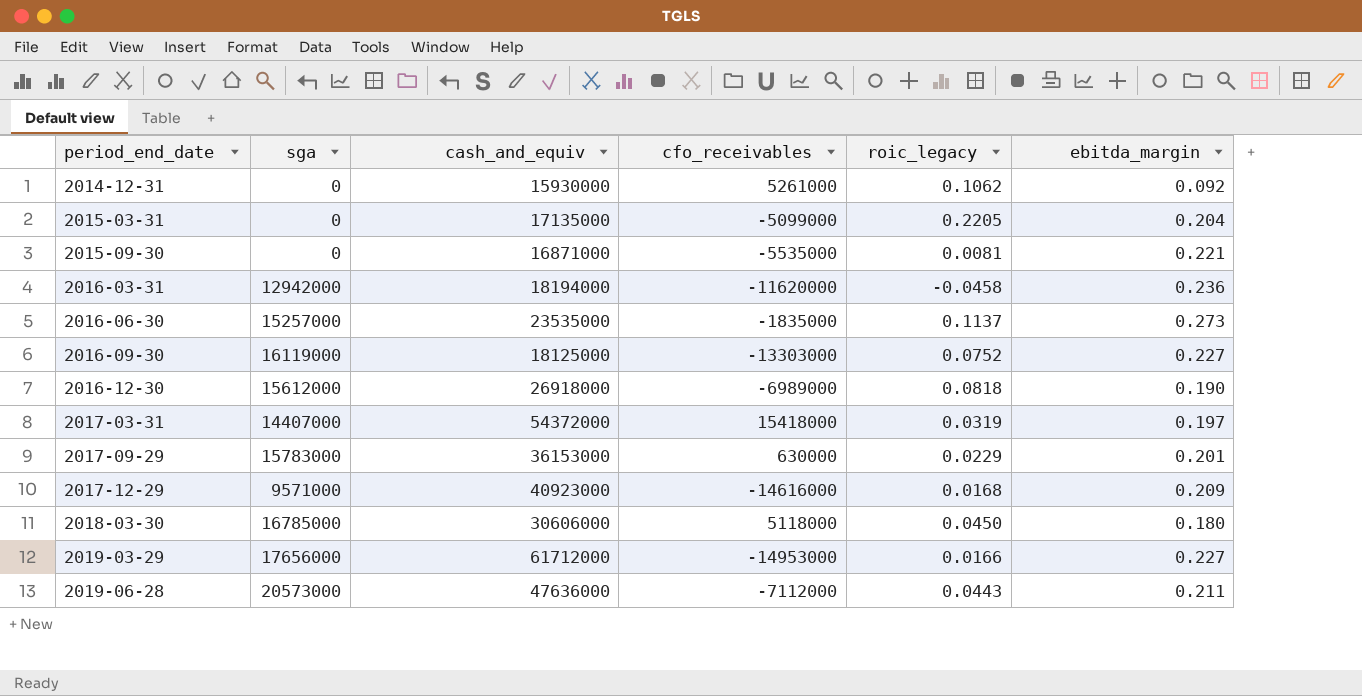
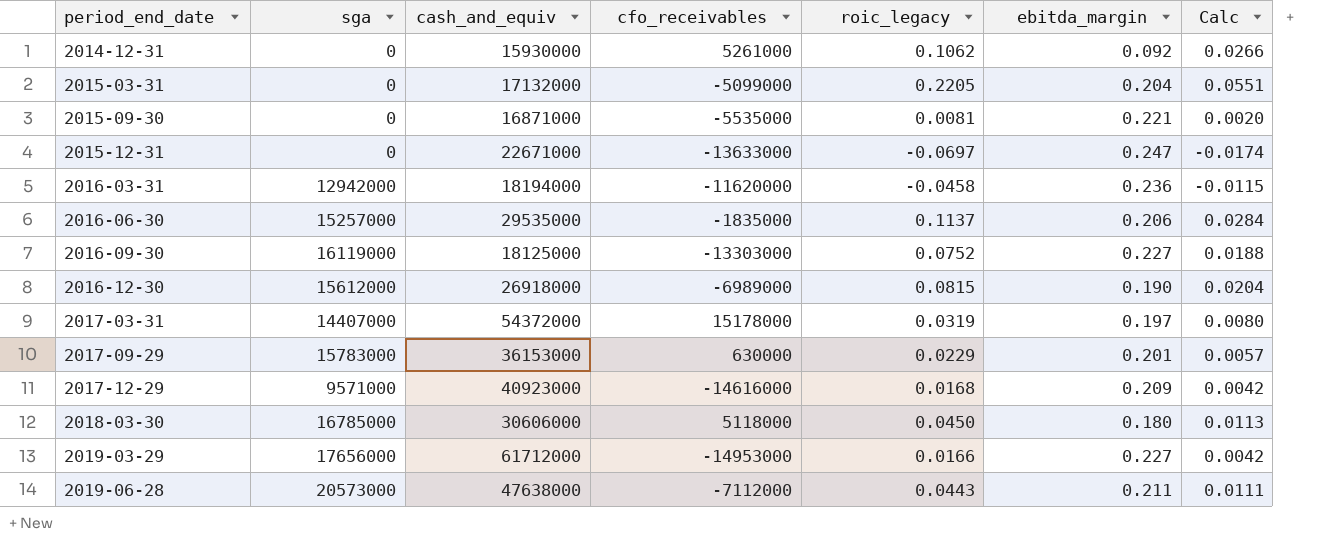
column Calc | formula: none -> [roic_legacy] * 0.25
2015-03-31 | cash_and_equiv: 17135000 -> 17132000
row 2015-12-31: none -> 0 | 22671000 | -13633000 | -0.0697 | 0.247 | -0.0174
2016-06-30 | cash_and_equiv: 23535000 -> 29535000
2016-06-30 | ebitda_margin: 0.273 -> 0.206
2016-12-30 | roic_legacy: 0.0818 -> 0.0815
2017-03-31 | cfo_receivables: 15418000 -> 15178000
2019-06-28 | cash_and_equiv: 47636000 -> 47638000

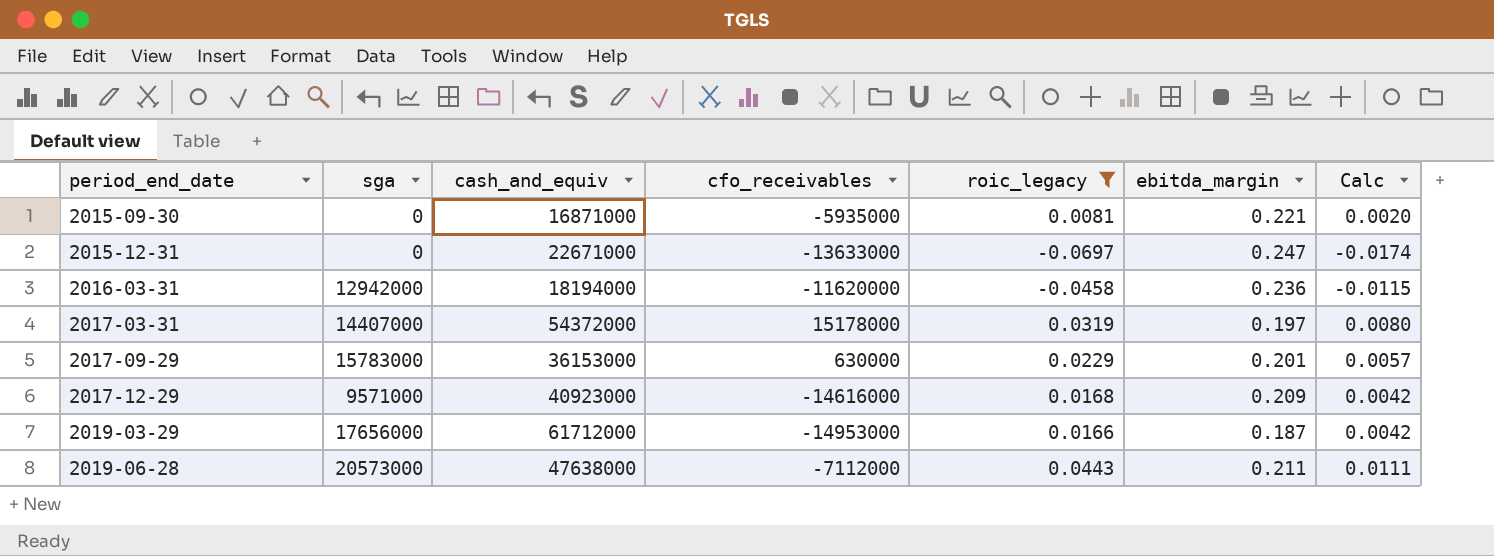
filter: none -> roic_legacy <= 0.0443
2015-09-30 | cfo_receivables: -5535000 -> -5935000
2019-03-29 | ebitda_margin: 0.227 -> 0.187

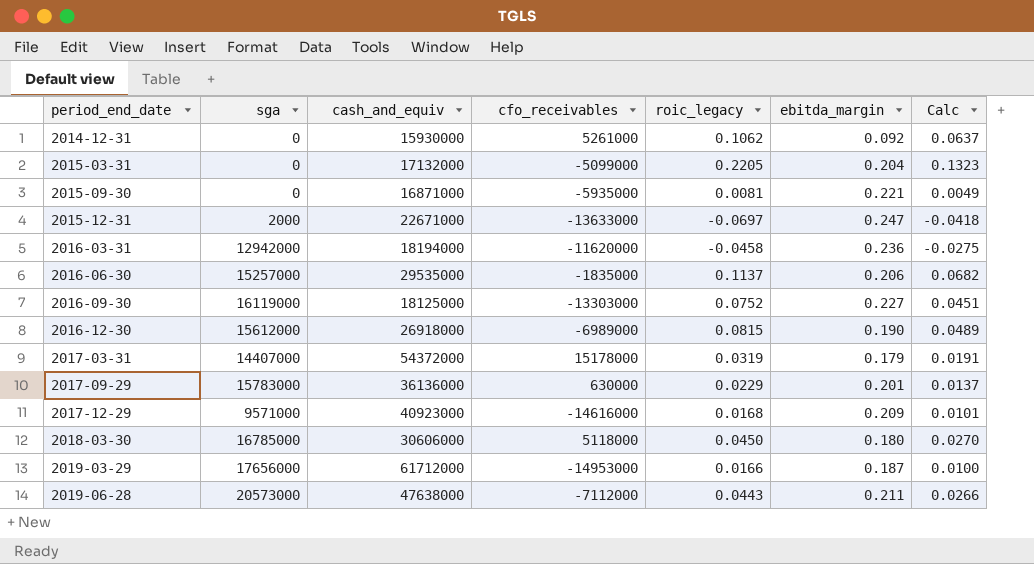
filter: roic_legacy <= 0.0443 -> none
column Calc | formula: [roic_legacy] * 0.25 -> [roic_legacy] * 0.6
2015-12-31 | sga: 0 -> 2000
2017-03-31 | ebitda_margin: 0.197 -> 0.179
2017-09-29 | cash_and_equiv: 36153000 -> 36136000

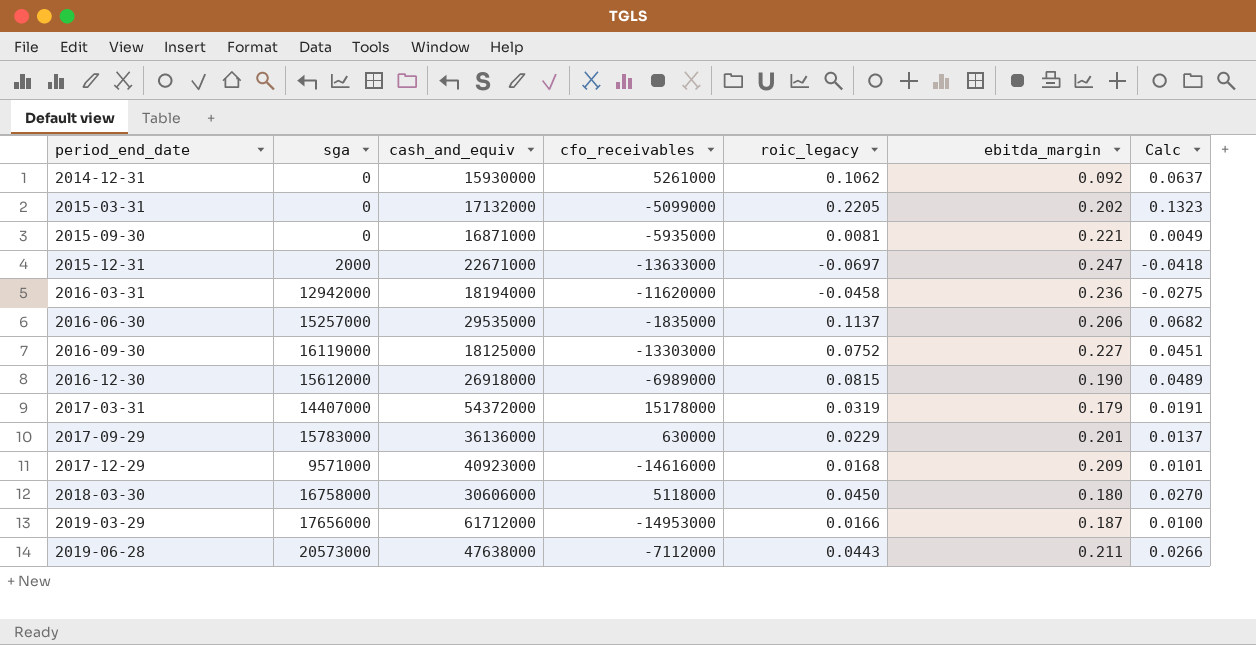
2015-03-31 | ebitda_margin: 0.204 -> 0.202
2018-03-30 | sga: 16785000 -> 16758000

